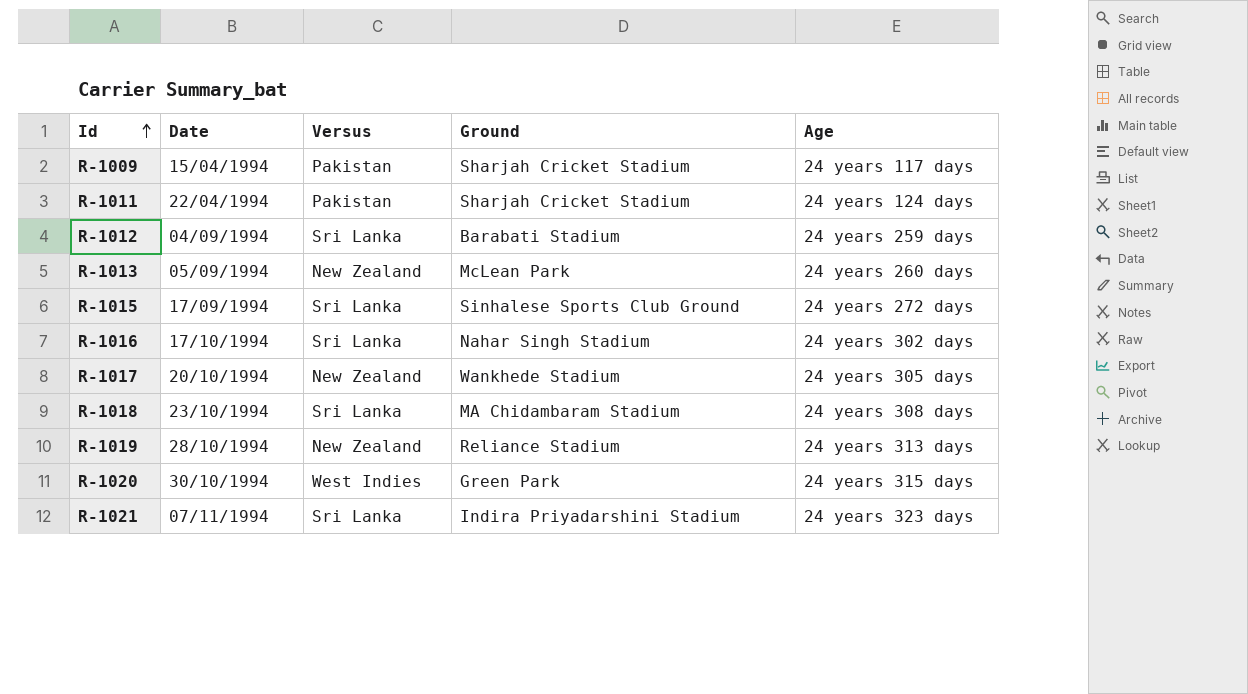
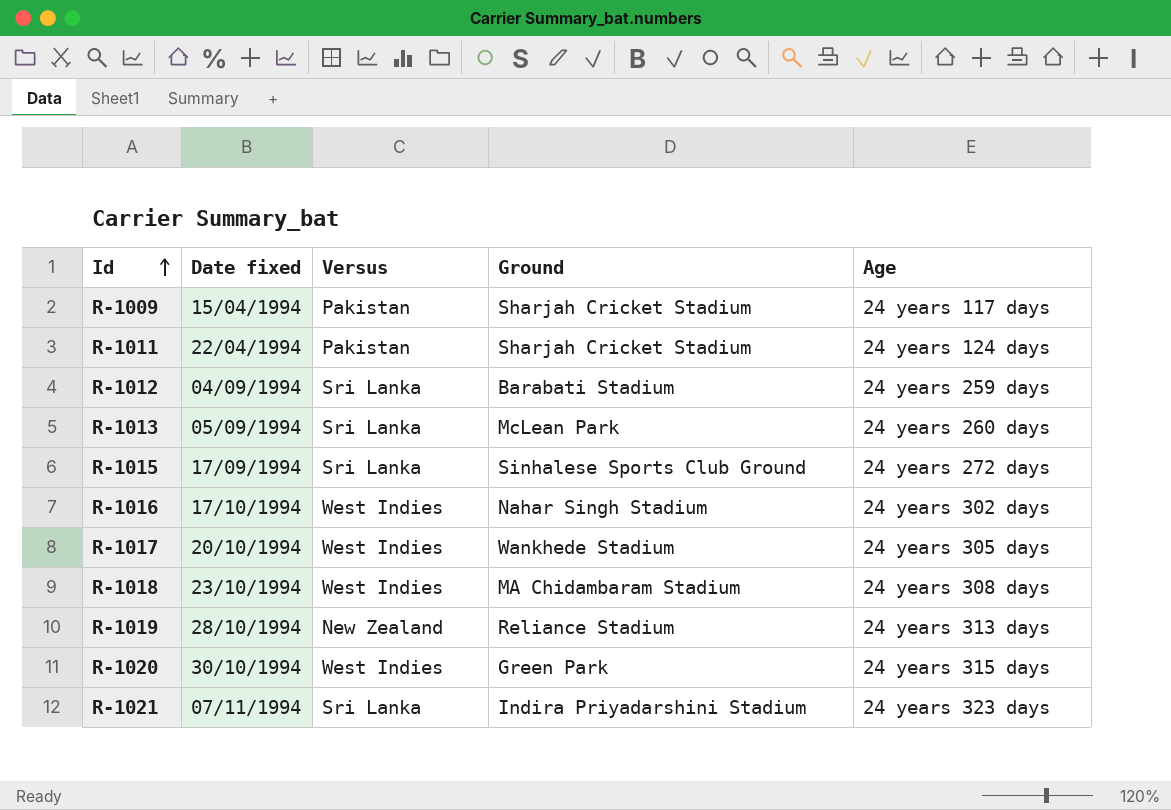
column name: Date -> Date fixed
R-1013 | Versus: New Zealand -> Sri Lanka
R-1016 | Versus: Sri Lanka -> West Indies
R-1017 | Versus: New Zealand -> West Indies
R-1018 | Versus: Sri Lanka -> West Indies

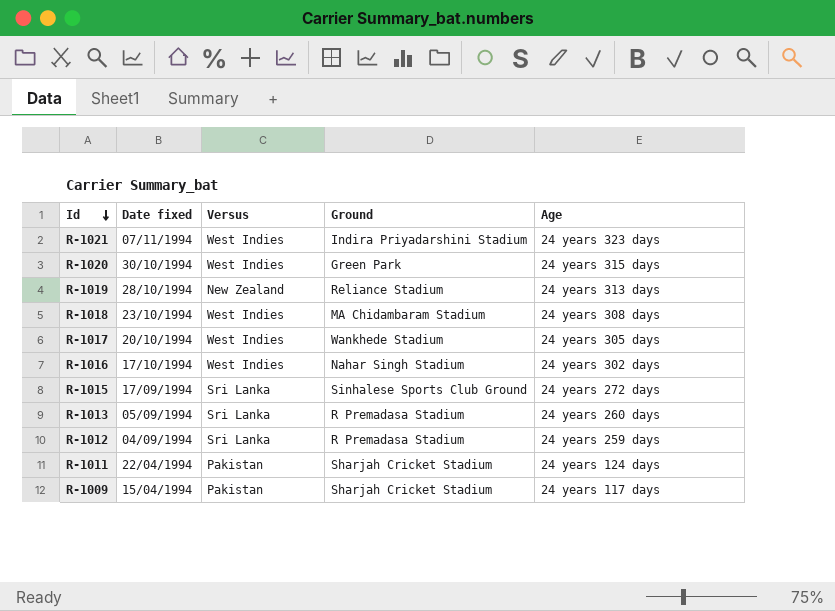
row order: Id ascending -> Id descending
R-1021 | Versus: Sri Lanka -> West Indies
R-1013 | Ground: McLean Park -> R Premadasa Stadium
R-1012 | Ground: Barabati Stadium -> R Premadasa Stadium

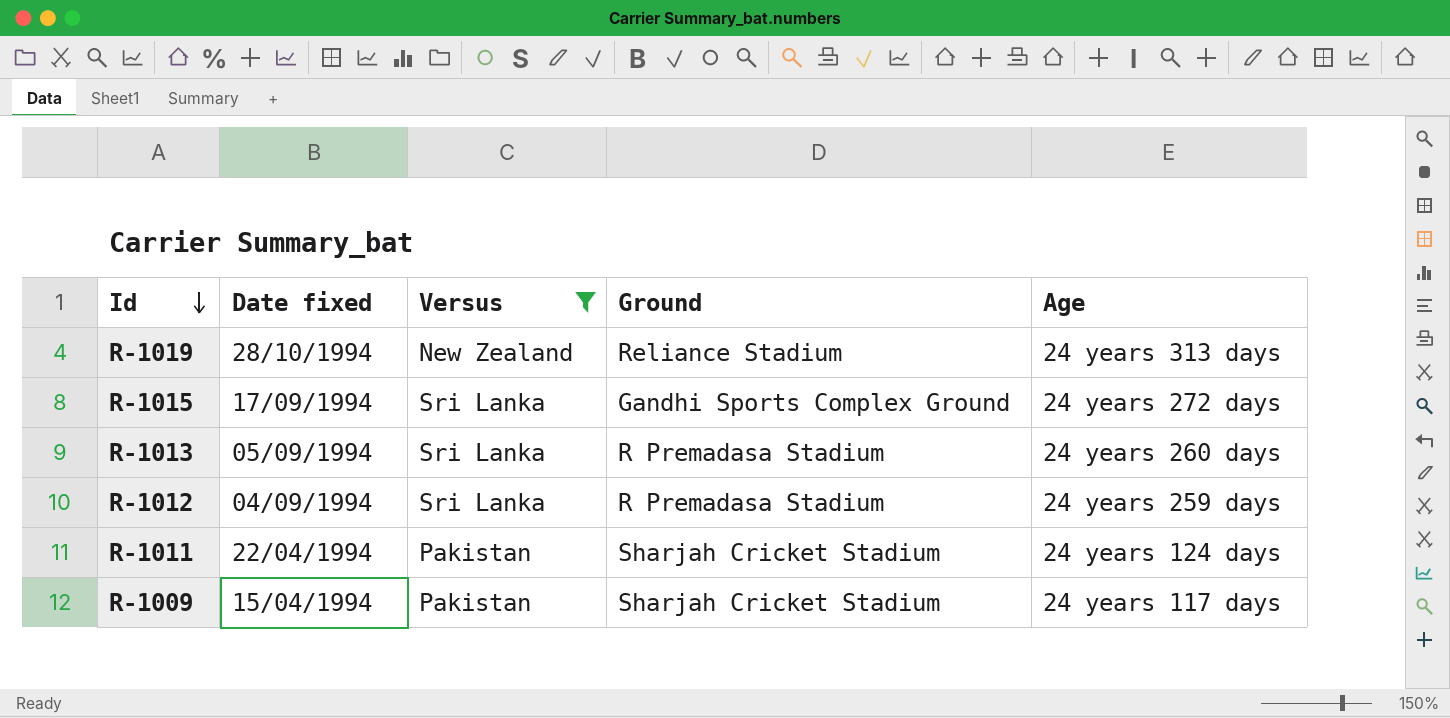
filter: none -> Versus != West Indies
R-1015 | Ground: Sinhalese Sports Club Ground -> Gandhi Sports Complex Ground

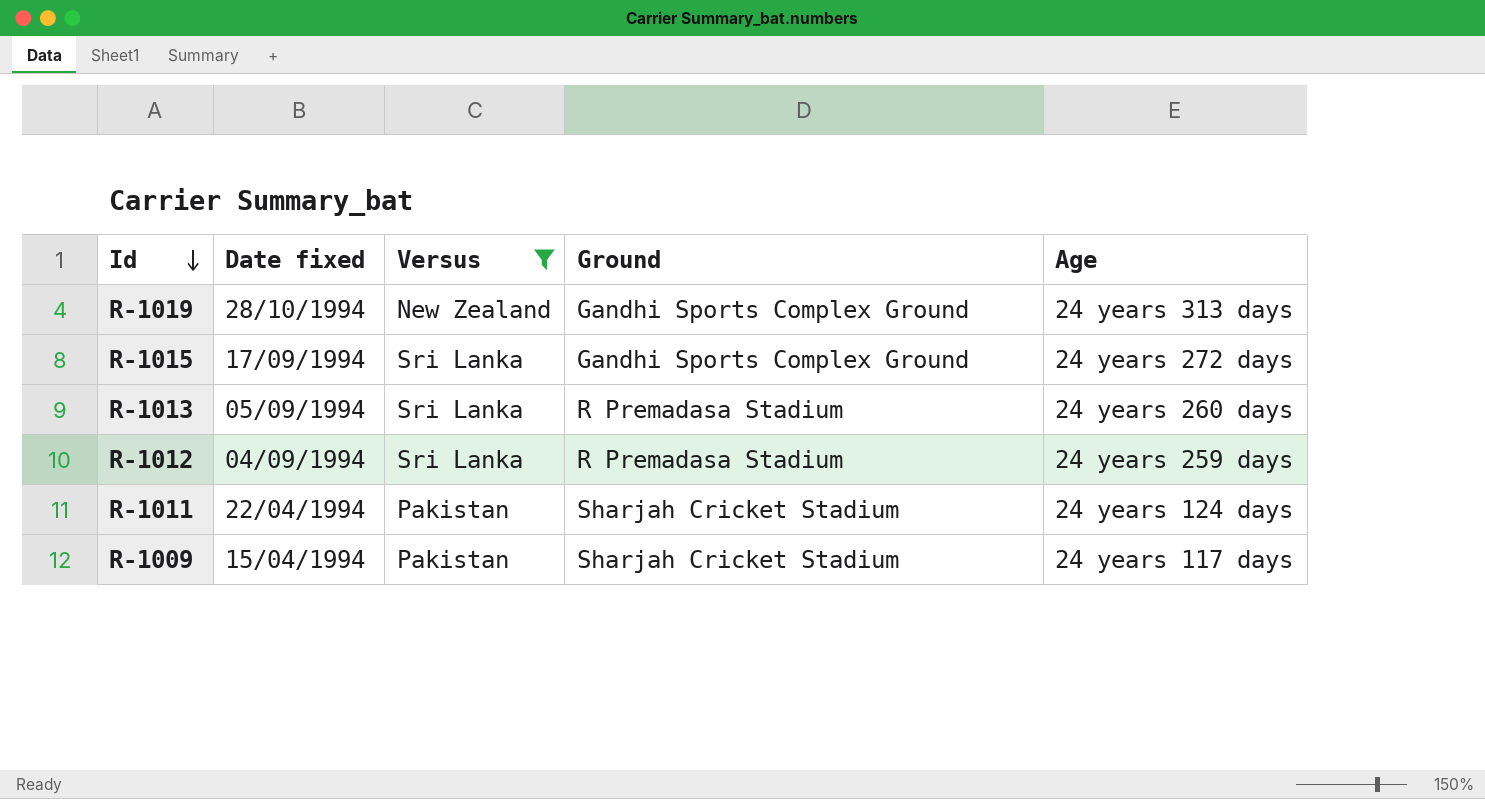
R-1019 | Ground: Reliance Stadium -> Gandhi Sports Complex Ground

